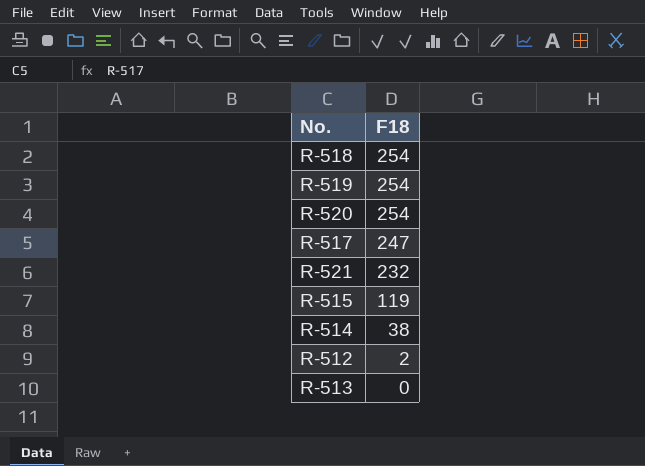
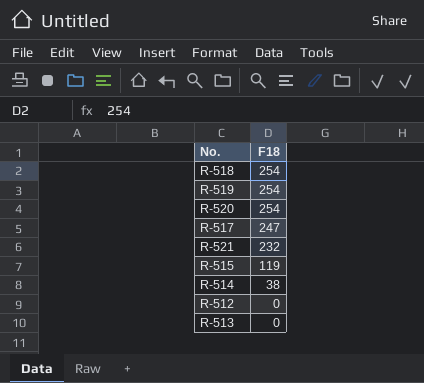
R-512 | F18: 2 -> 0

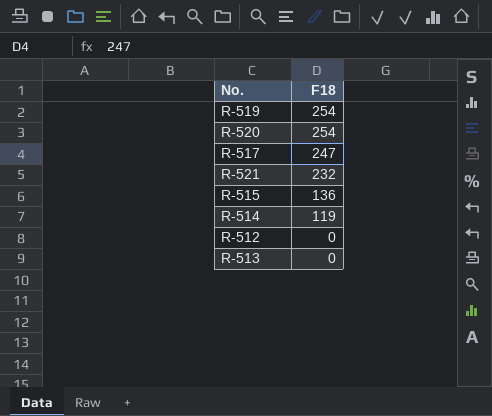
row R-518: 254 -> none
R-515 | F18: 119 -> 136
R-514 | F18: 38 -> 119

